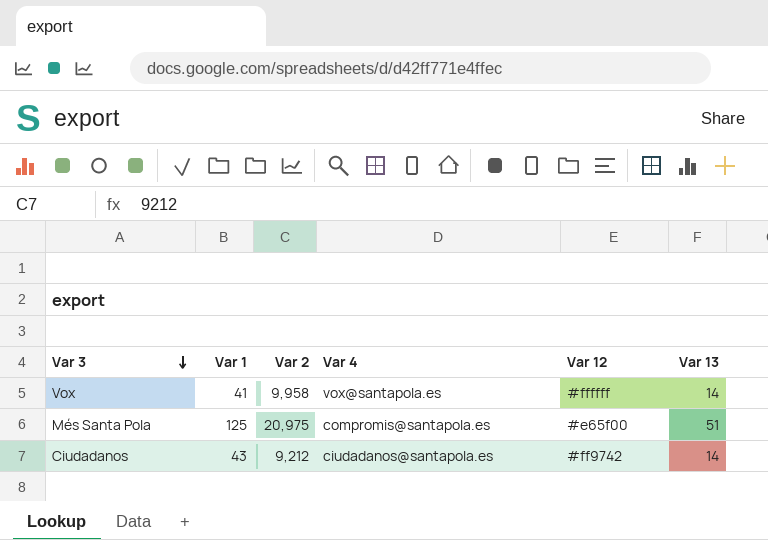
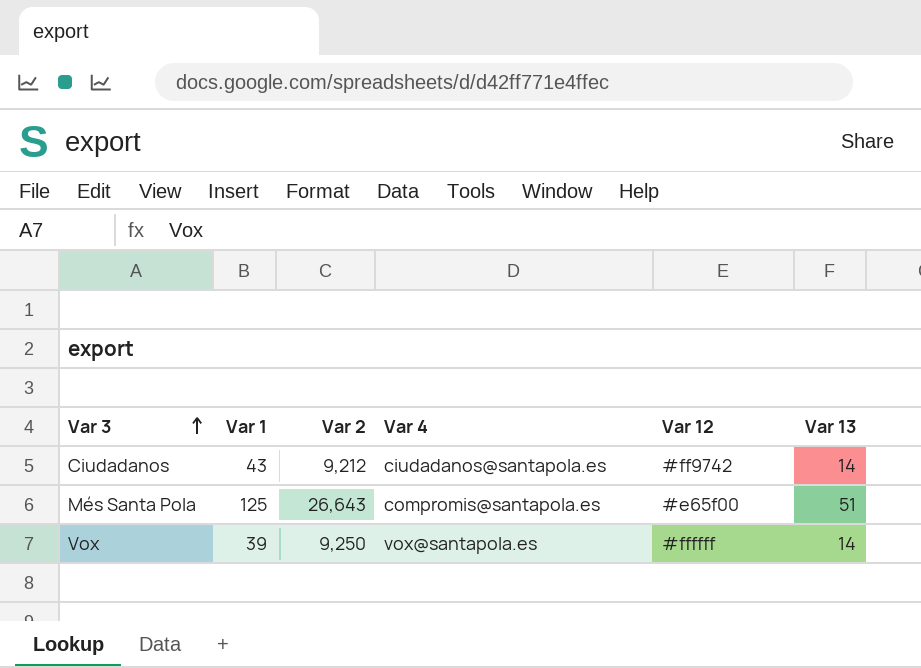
row order: Var 3 descending -> Var 3 ascending
Més Santa Pola | Var 2: 20,975 -> 26,643
Vox | Var 1: 41 -> 39
Vox | Var 2: 9,958 -> 9,250

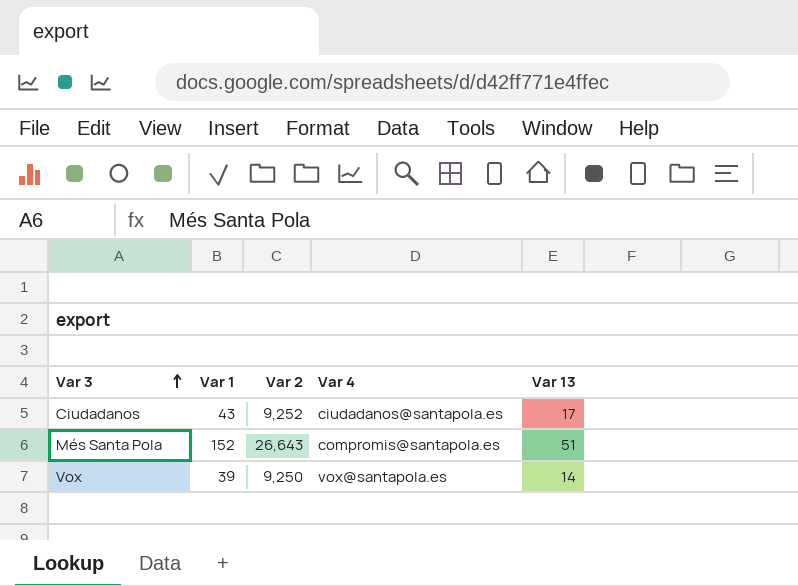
column Var 12 | position: 5 -> none
Ciudadanos | Var 2: 9,212 -> 9,252
Ciudadanos | Var 13: 14 -> 17
Més Santa Pola | Var 1: 125 -> 152

